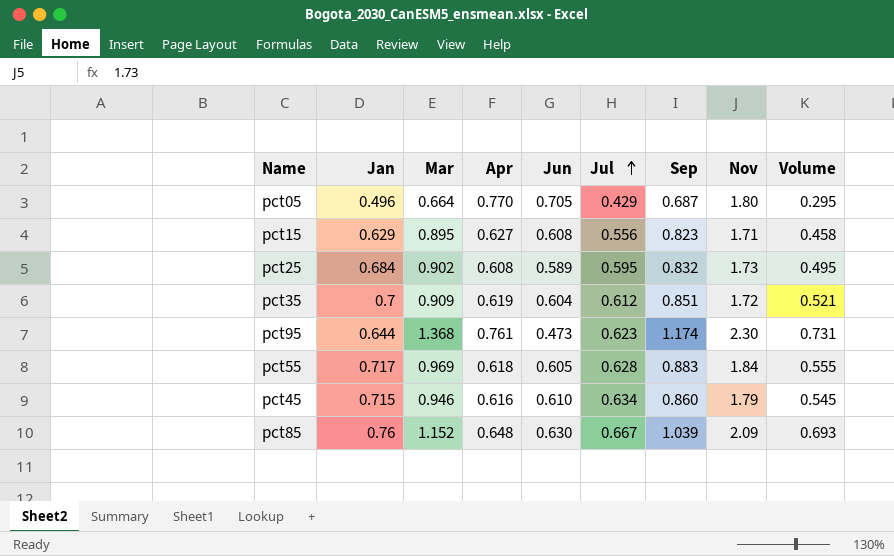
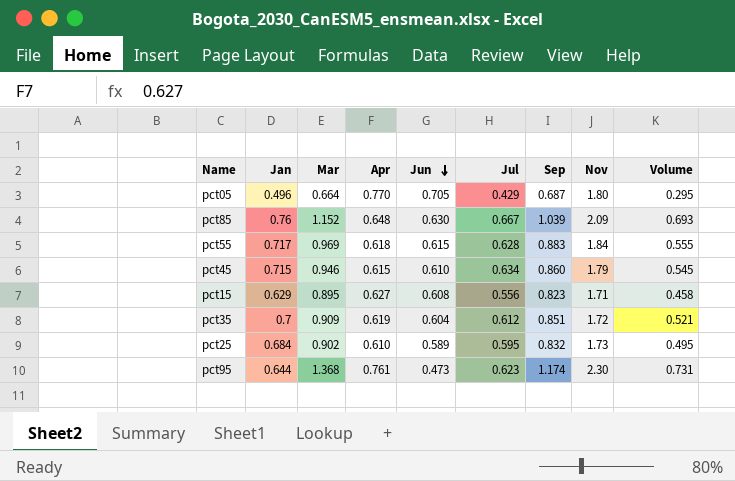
row order: Jul ascending -> Jun descending
pct55 | Jun: 0.605 -> 0.615
pct45 | Apr: 0.616 -> 0.615
pct25 | Apr: 0.608 -> 0.610

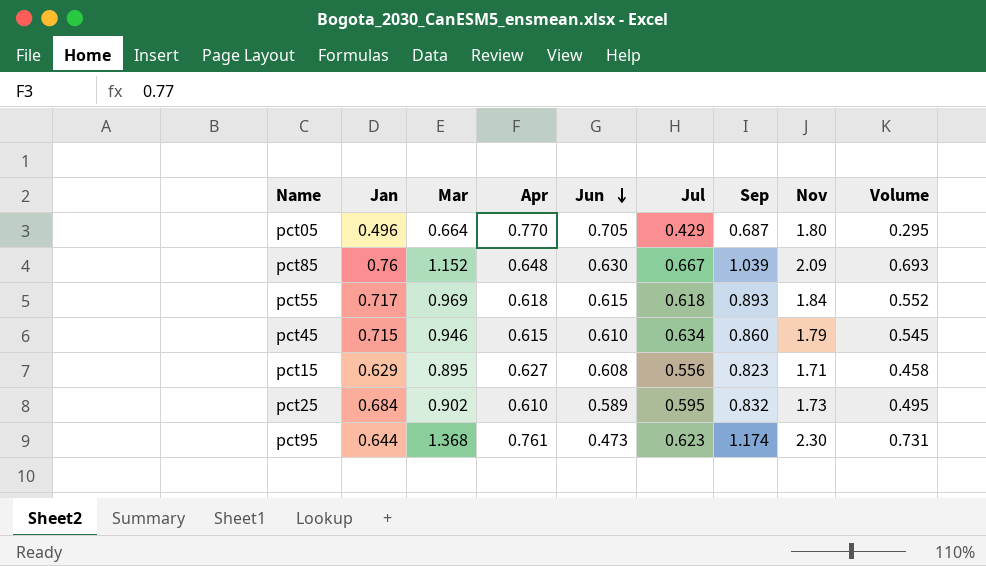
row pct35: 0.7 | 0.909 | 0.619 | 0.604 | 0.612 | 0.851 | 1.72 | 0.521 -> none
pct55 | Jul: 0.628 -> 0.618
pct55 | Sep: 0.883 -> 0.893
pct55 | Volume: 0.555 -> 0.552

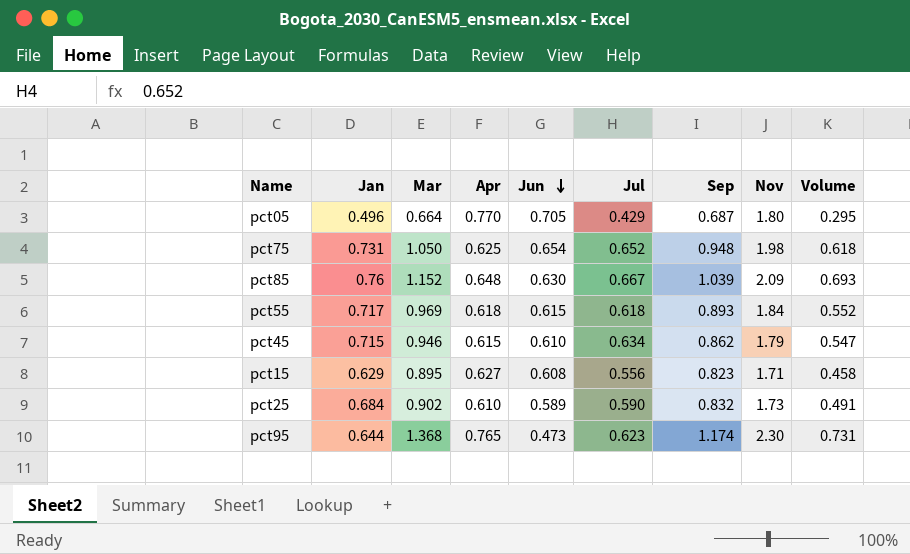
row pct75: none -> 0.731 | 1.050 | 0.625 | 0.654 | 0.652 | 0.948 | 1.98 | 0.618
pct45 | Sep: 0.860 -> 0.862
pct45 | Volume: 0.545 -> 0.547
pct25 | Jul: 0.595 -> 0.590
pct25 | Volume: 0.495 -> 0.491
pct95 | Apr: 0.761 -> 0.765

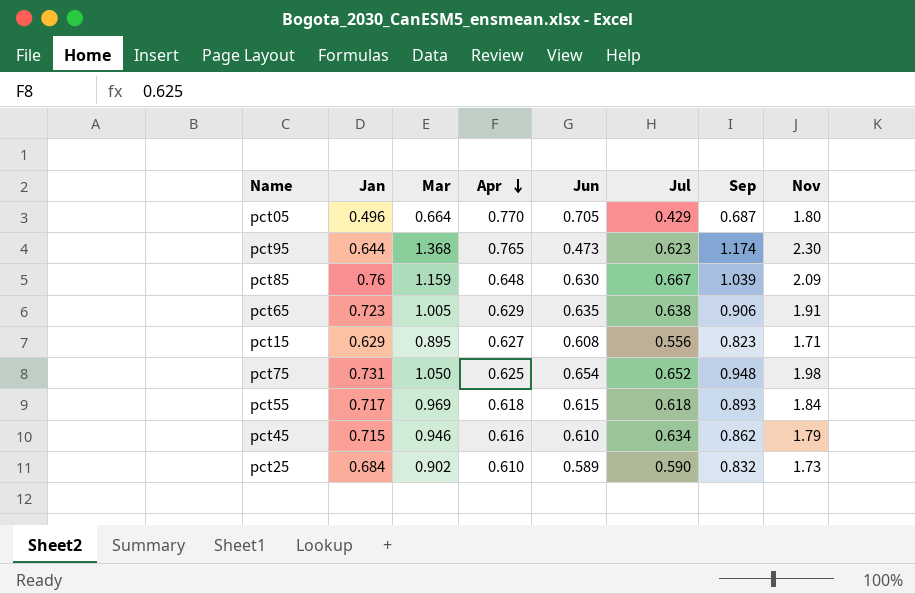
row order: Jun descending -> Apr descending
column Volume | formula: [Jul] * [Sep] -> none
pct85 | Mar: 1.152 -> 1.159
row pct65: none -> 0.723 | 1.005 | 0.629 | 0.635 | 0.638 | 0.906 | 1.91
pct45 | Apr: 0.615 -> 0.616

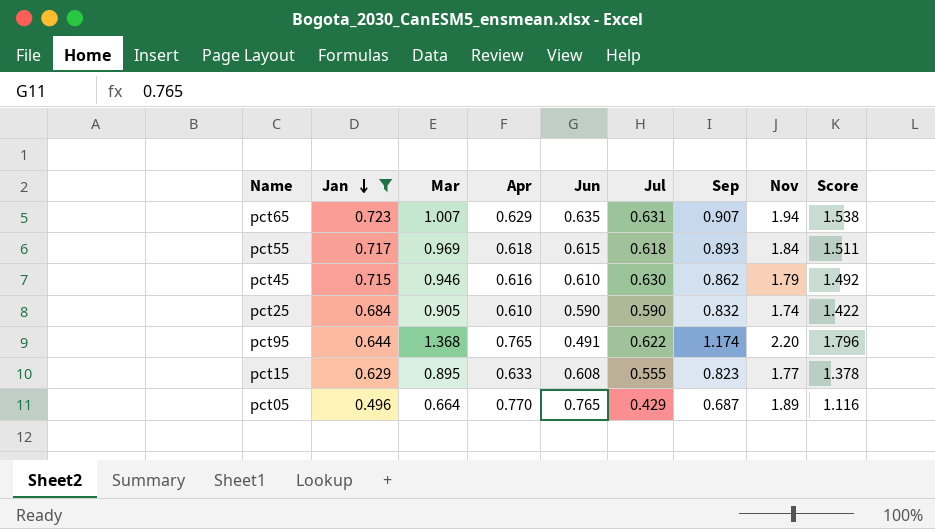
filter: none -> Jan <= 0.723
row order: Apr descending -> Jan descending
column Score | formula: none -> [Jul] + [Sep]
pct65 | Mar: 1.005 -> 1.007
pct65 | Jul: 0.638 -> 0.631
pct65 | Sep: 0.906 -> 0.907
pct65 | Nov: 1.91 -> 1.94
pct45 | Jul: 0.634 -> 0.630
pct25 | Mar: 0.902 -> 0.905
pct25 | Jun: 0.589 -> 0.590
pct25 | Nov: 1.73 -> 1.74
pct95 | Jun: 0.473 -> 0.491
pct95 | Jul: 0.623 -> 0.622
pct95 | Nov: 2.30 -> 2.20
pct15 | Apr: 0.627 -> 0.633
pct15 | Jul: 0.556 -> 0.555
pct15 | Nov: 1.71 -> 1.77
pct05 | Jun: 0.705 -> 0.765
pct05 | Nov: 1.80 -> 1.89

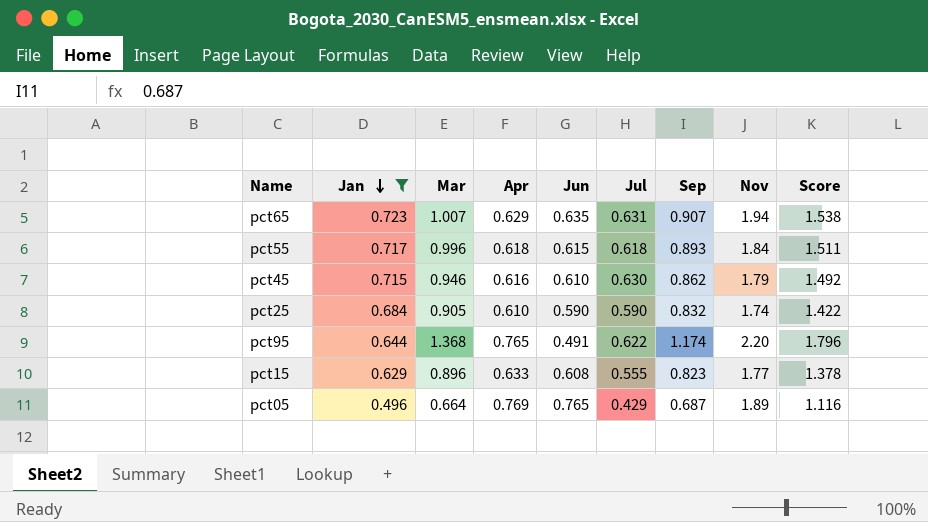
pct55 | Mar: 0.969 -> 0.996
pct15 | Mar: 0.895 -> 0.896
pct05 | Apr: 0.770 -> 0.769

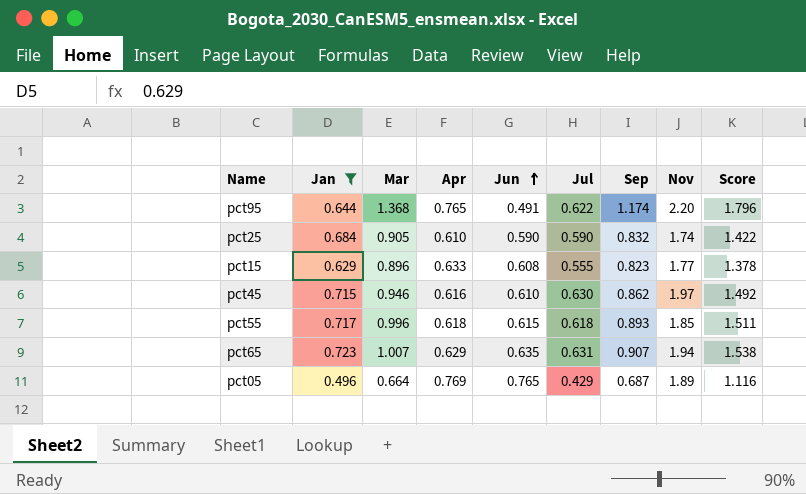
row order: Jan descending -> Jun ascending
pct45 | Nov: 1.79 -> 1.97
pct55 | Nov: 1.84 -> 1.85

